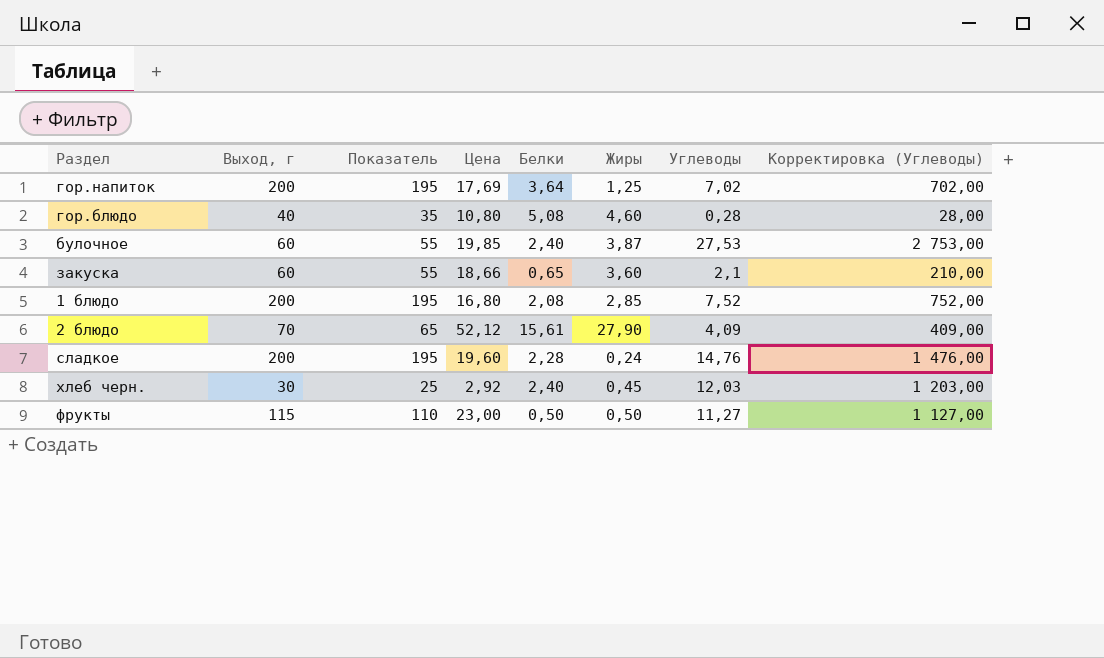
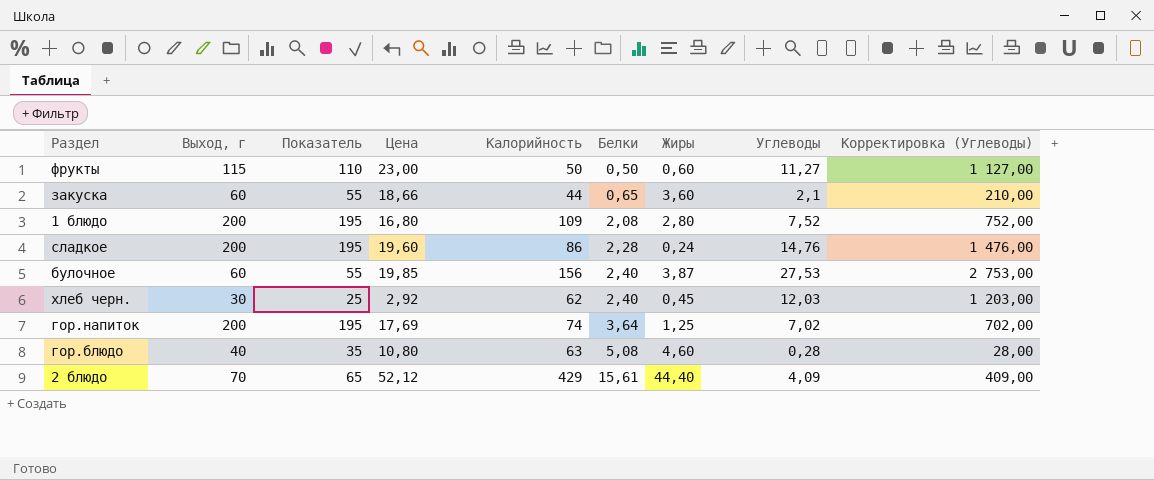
row order: none -> Белки ascending
column Калорийность | position: none -> 5
фрукты | Жиры: 0,50 -> 0,60
1 блюдо | Жиры: 2,85 -> 2,80
2 блюдо | Жиры: 27,90 -> 44,40

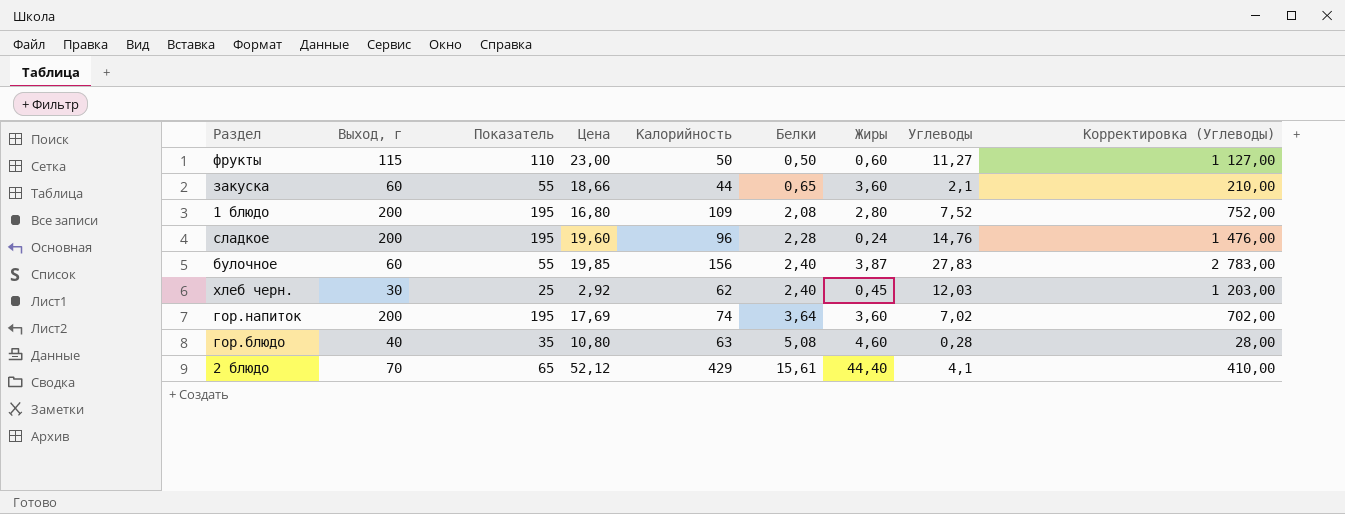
сладкое | Калорийность: 86 -> 96
булочное | Углеводы: 27,53 -> 27,83
булочное | Корректировка (Углеводы): 2 753,00 -> 2 783,00
гор.напиток | Жиры: 1,25 -> 3,60
2 блюдо | Углеводы: 4,09 -> 4,1
2 блюдо | Корректировка (Углеводы): 409,00 -> 410,00

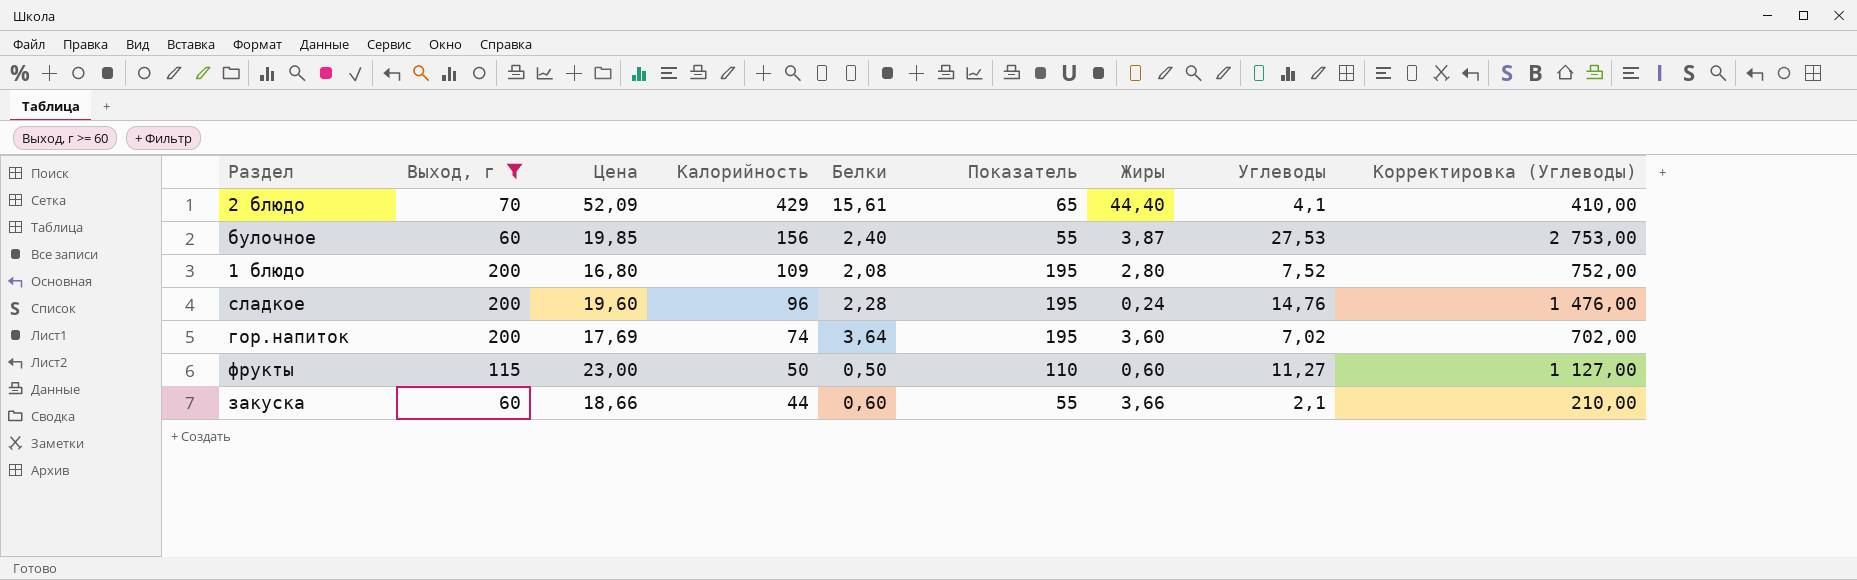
filter: none -> Выход, г >= 60
row order: Белки ascending -> Калорийность descending
column Показатель | position: 3 -> 6
2 блюдо | Цена: 52,12 -> 52,09
булочное | Углеводы: 27,83 -> 27,53
булочное | Корректировка (Углеводы): 2 783,00 -> 2 753,00
закуска | Белки: 0,65 -> 0,60
закуска | Жиры: 3,60 -> 3,66

